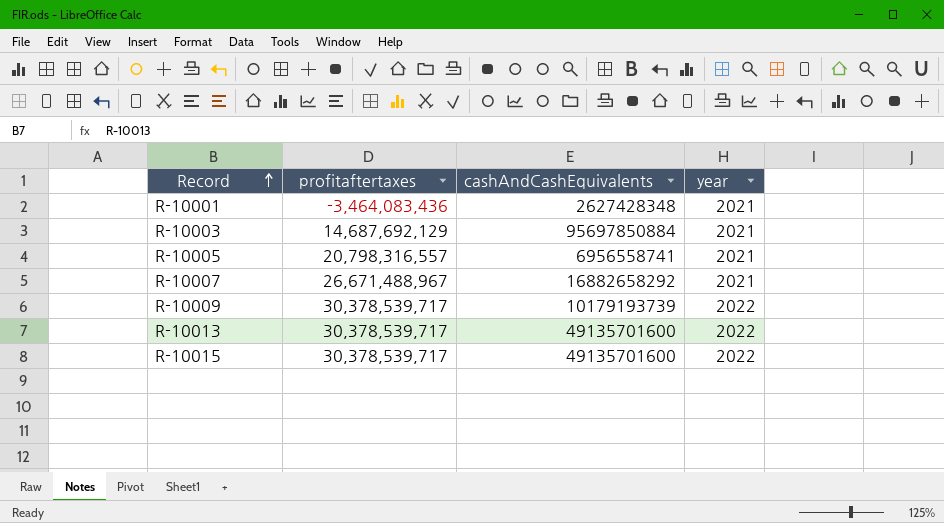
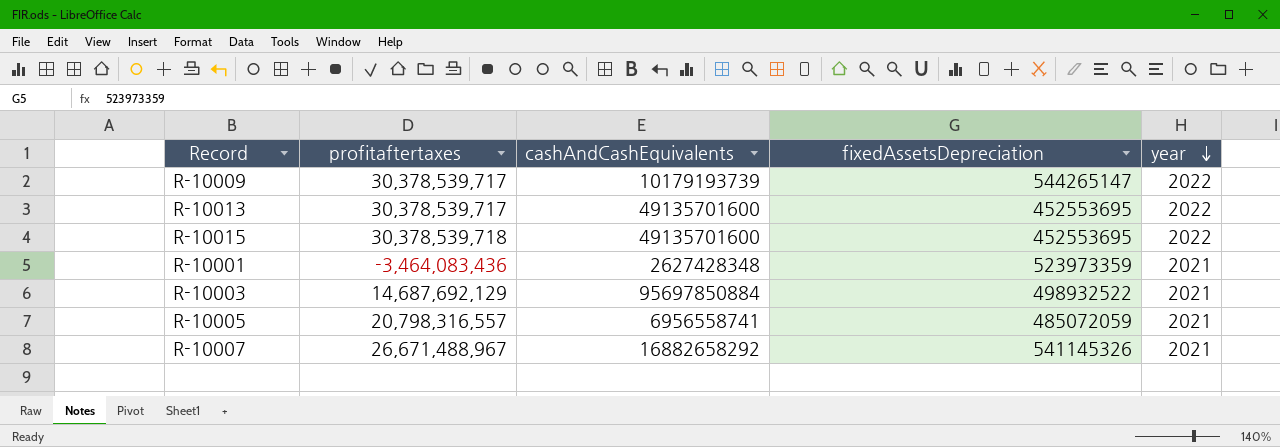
row order: Record ascending -> year descending
column fixedAssetsDepreciation | position: none -> 4
R-10015 | profitaftertaxes: 30,378,539,717 -> 30,378,539,718

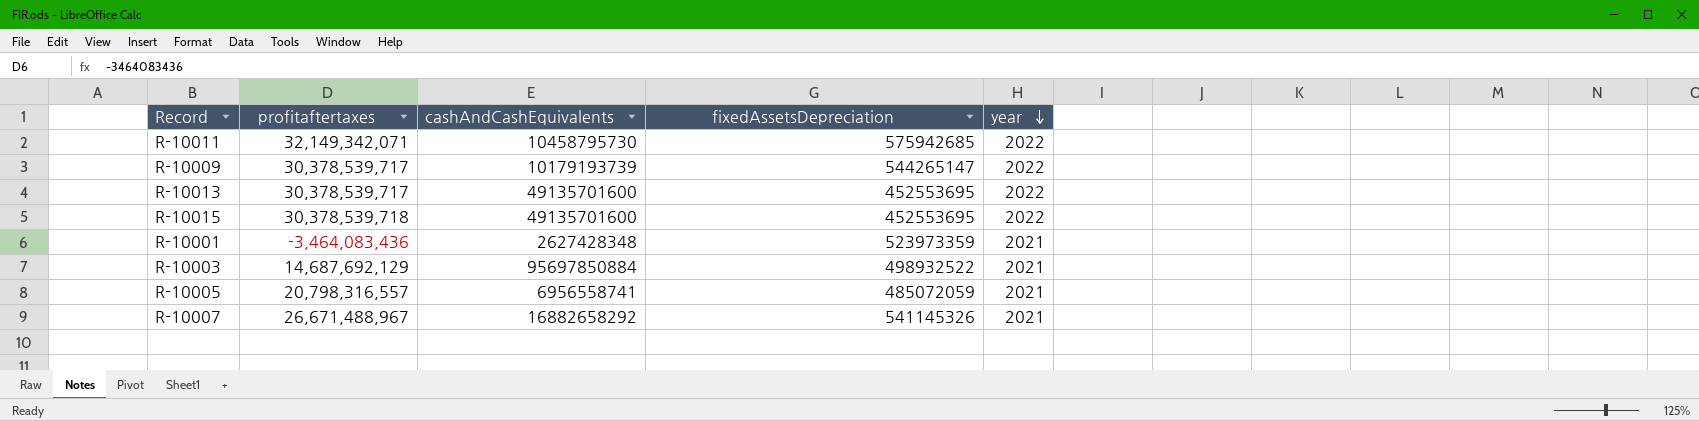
row R-10011: none -> 32,149,342,071 | 10458795730 | 575942685 | 2022

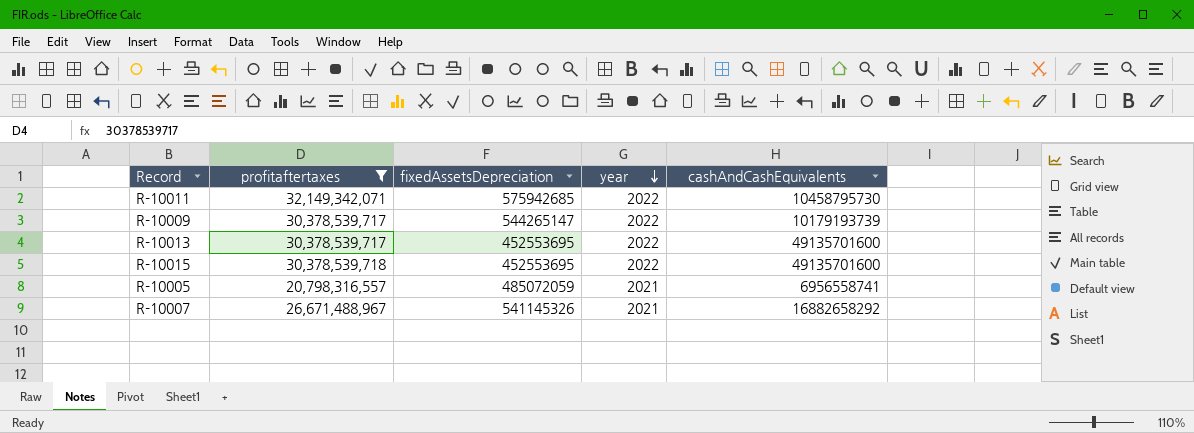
filter: none -> profitaftertaxes >= 20,798,316,557
column cashAndCashEquivalents | position: 3 -> 5

